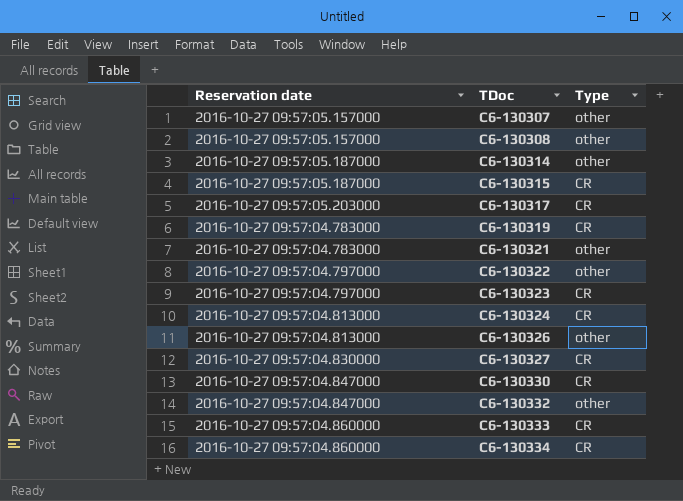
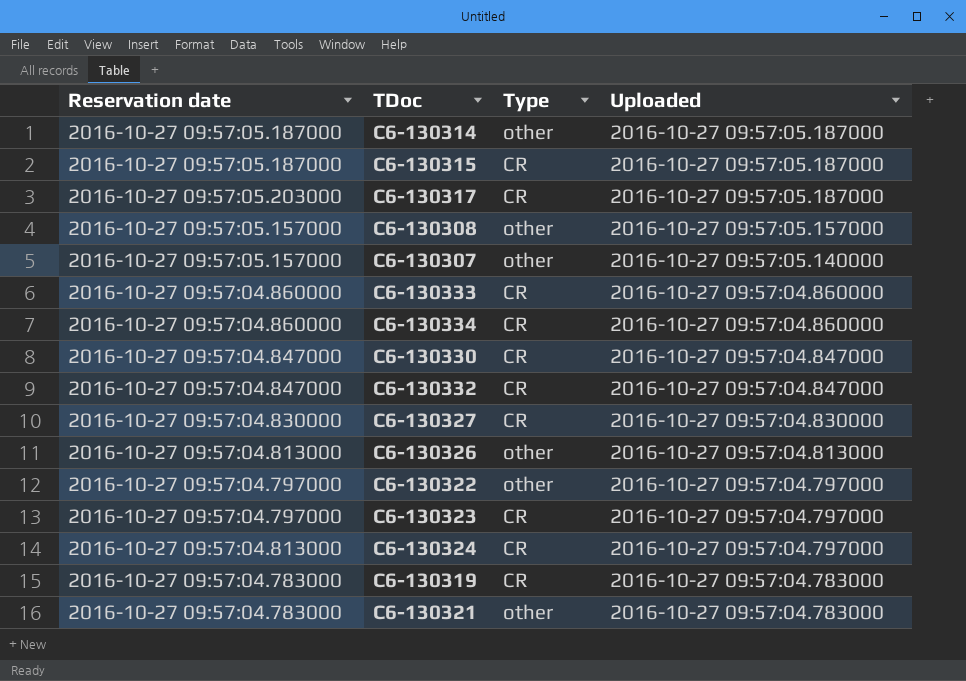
row order: TDoc ascending -> Uploaded descending
column Uploaded | position: none -> 4
C6-130332 | Type: other -> CR

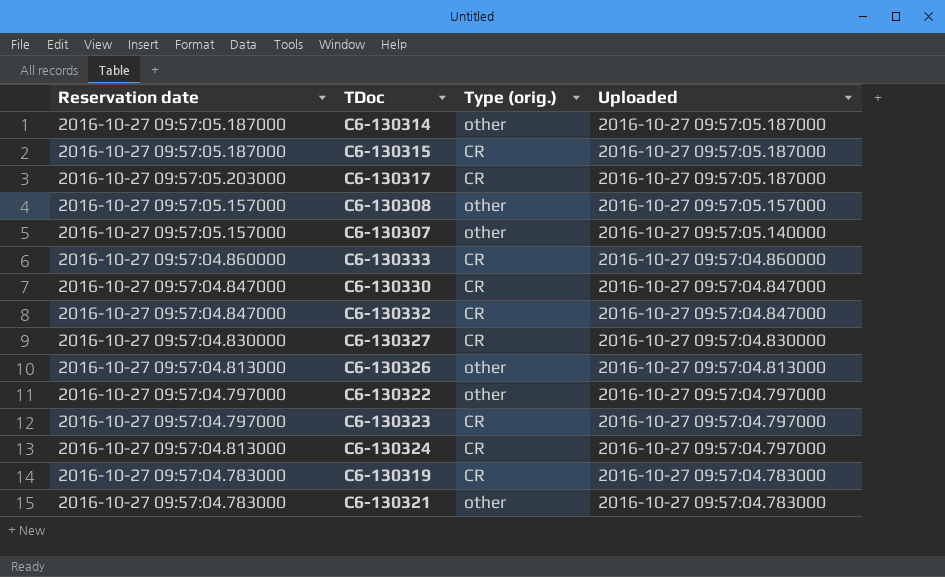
column name: Type -> Type (orig.)
row C6-130334: 2016-10-27 09:57:04.860000 | CR | 2016-10-27 09:57:04.860000 -> none

